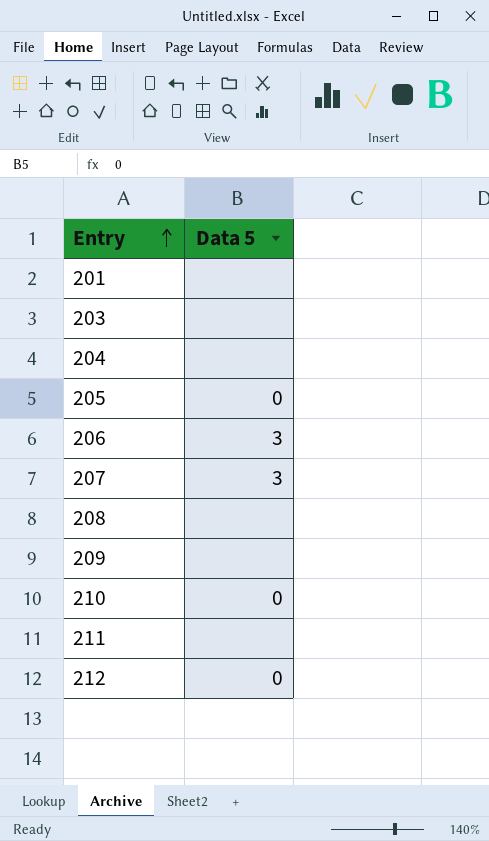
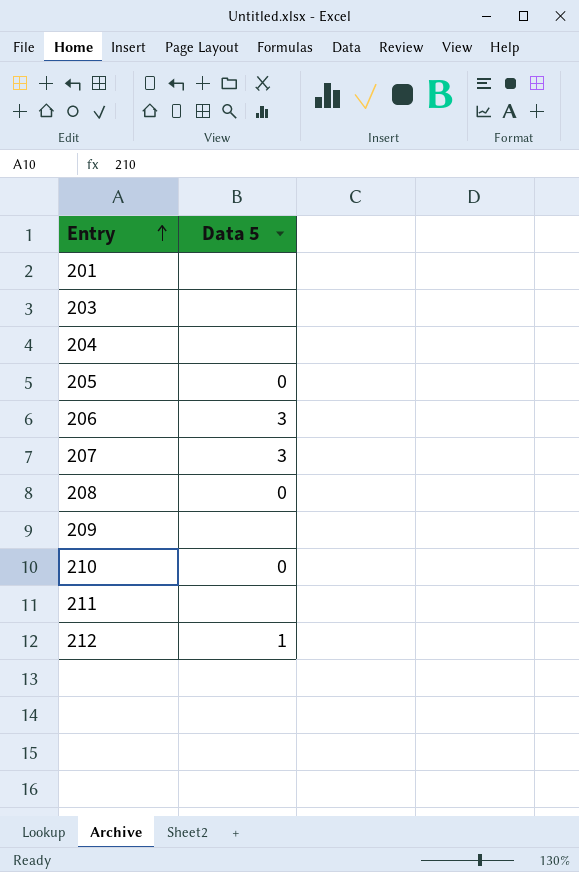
208 | Data 5: none -> 0
212 | Data 5: 0 -> 1

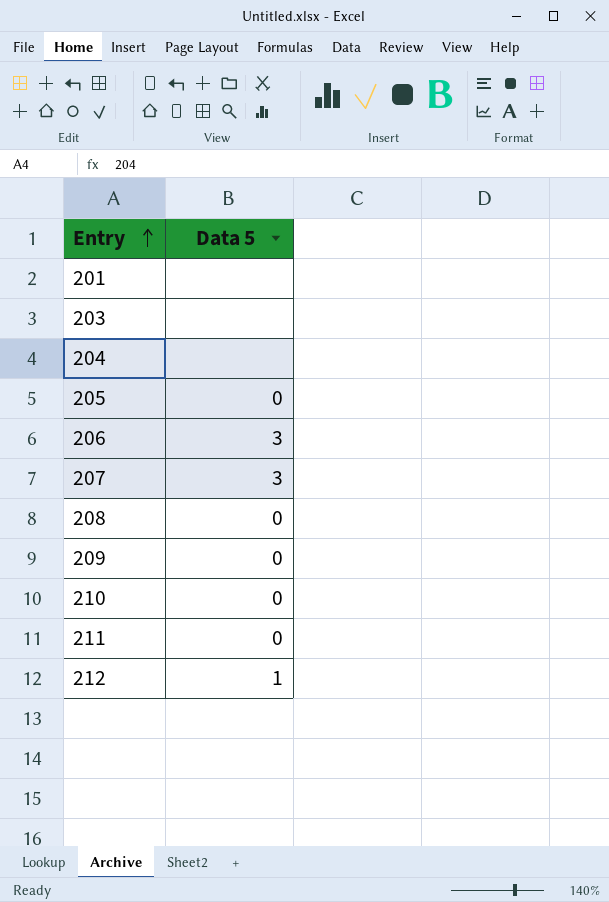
209 | Data 5: none -> 0
211 | Data 5: none -> 0

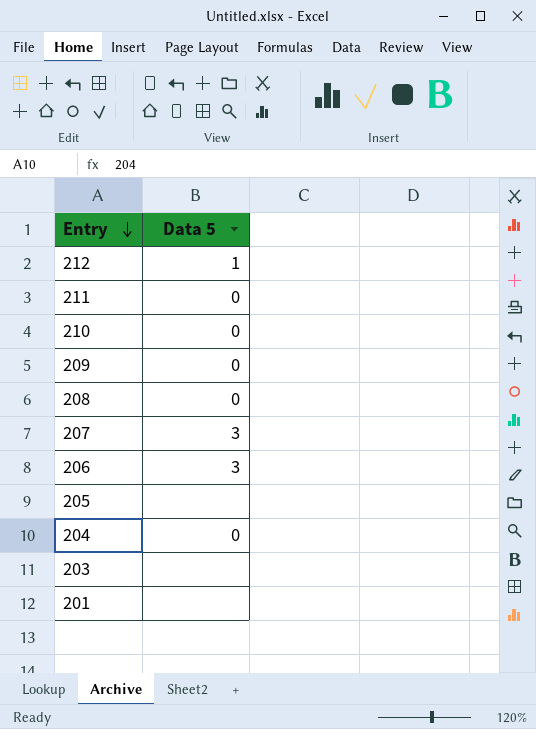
row order: Entry ascending -> Entry descending
205 | Data 5: 0 -> none
204 | Data 5: none -> 0

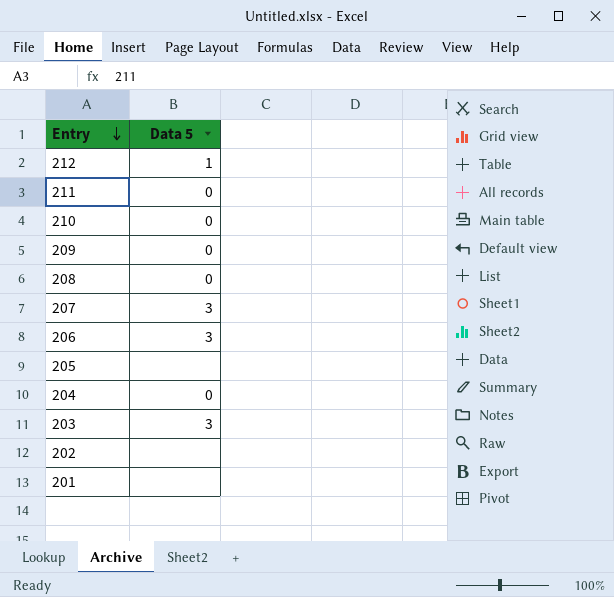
203 | Data 5: none -> 3
row 202: none -> none

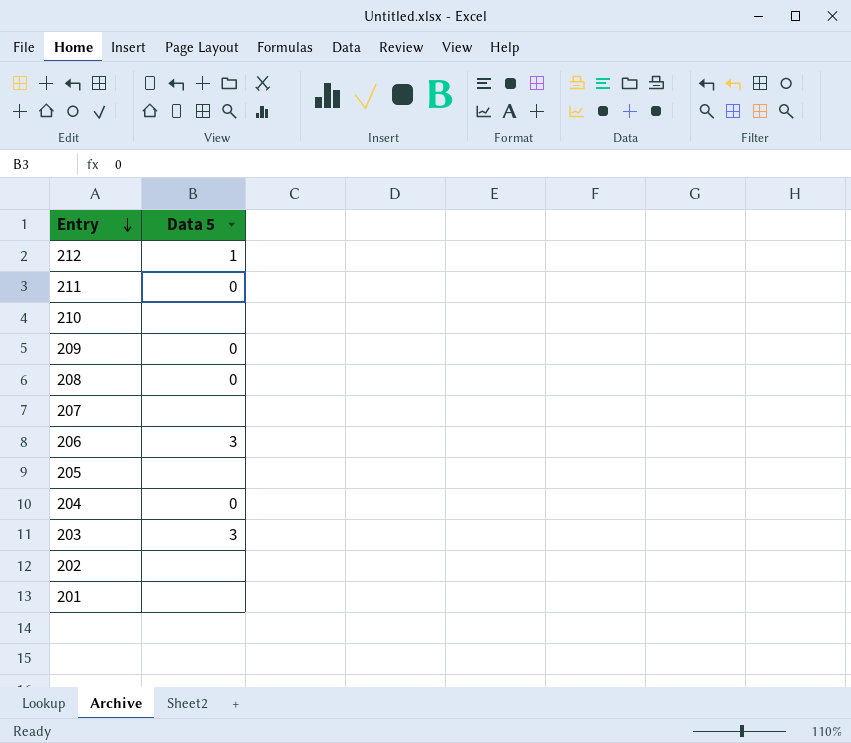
210 | Data 5: 0 -> none
207 | Data 5: 3 -> none

